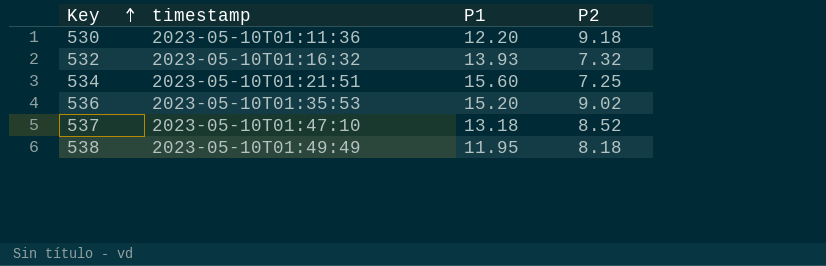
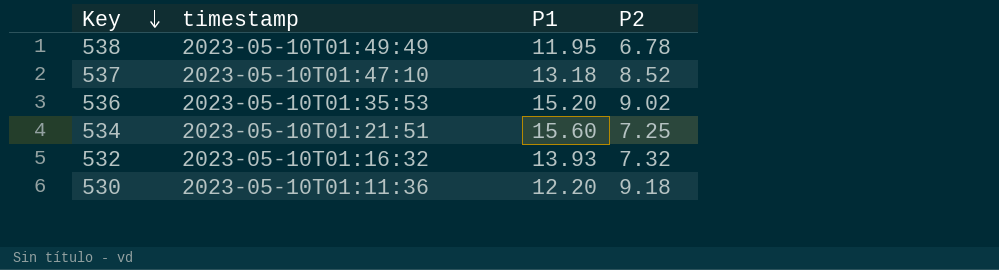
row order: Key ascending -> Key descending
538 | P2: 8.18 -> 6.78

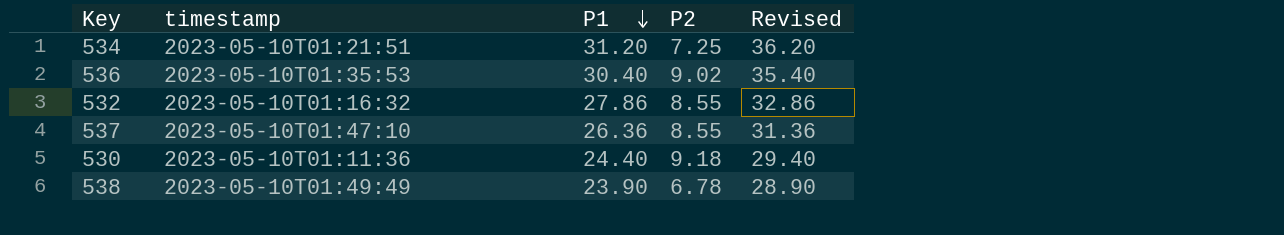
row order: Key descending -> P1 descending
column Revised | formula: none -> [P1] + 5
534 | P1: 15.60 -> 31.20
536 | P1: 15.20 -> 30.40
532 | P1: 13.93 -> 27.86
532 | P2: 7.32 -> 8.55
537 | P1: 13.18 -> 26.36
537 | P2: 8.52 -> 8.55
530 | P1: 12.20 -> 24.40
538 | P1: 11.95 -> 23.90

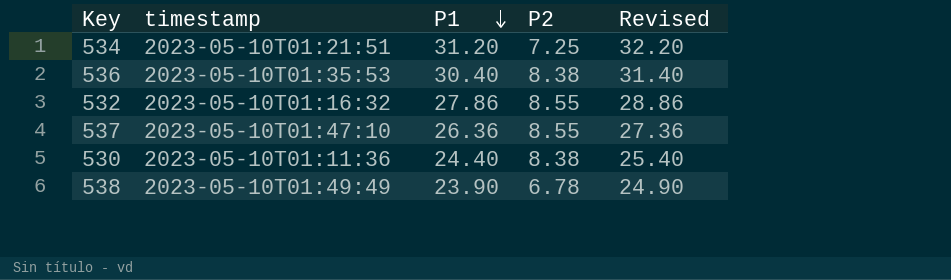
column Revised | formula: [P1] + 5 -> [P1] + 1
536 | P2: 9.02 -> 8.38
530 | P2: 9.18 -> 8.38

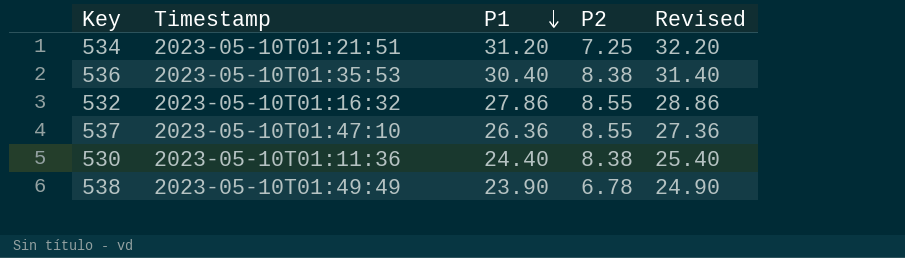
column name: timestamp -> Timestamp

